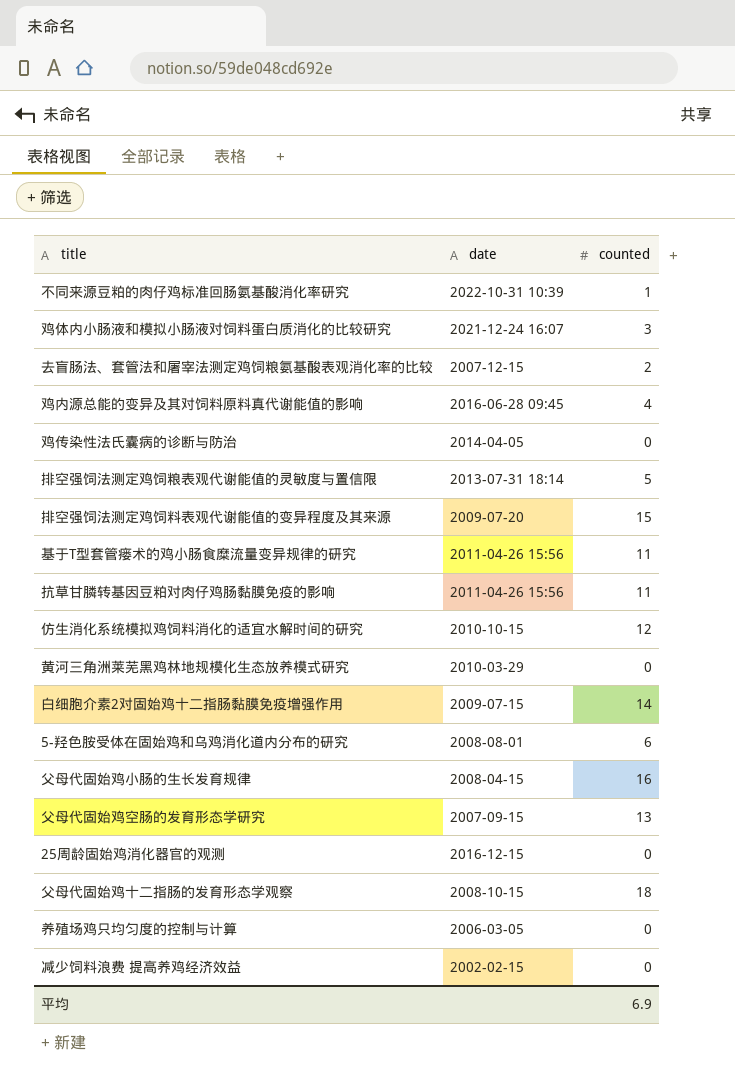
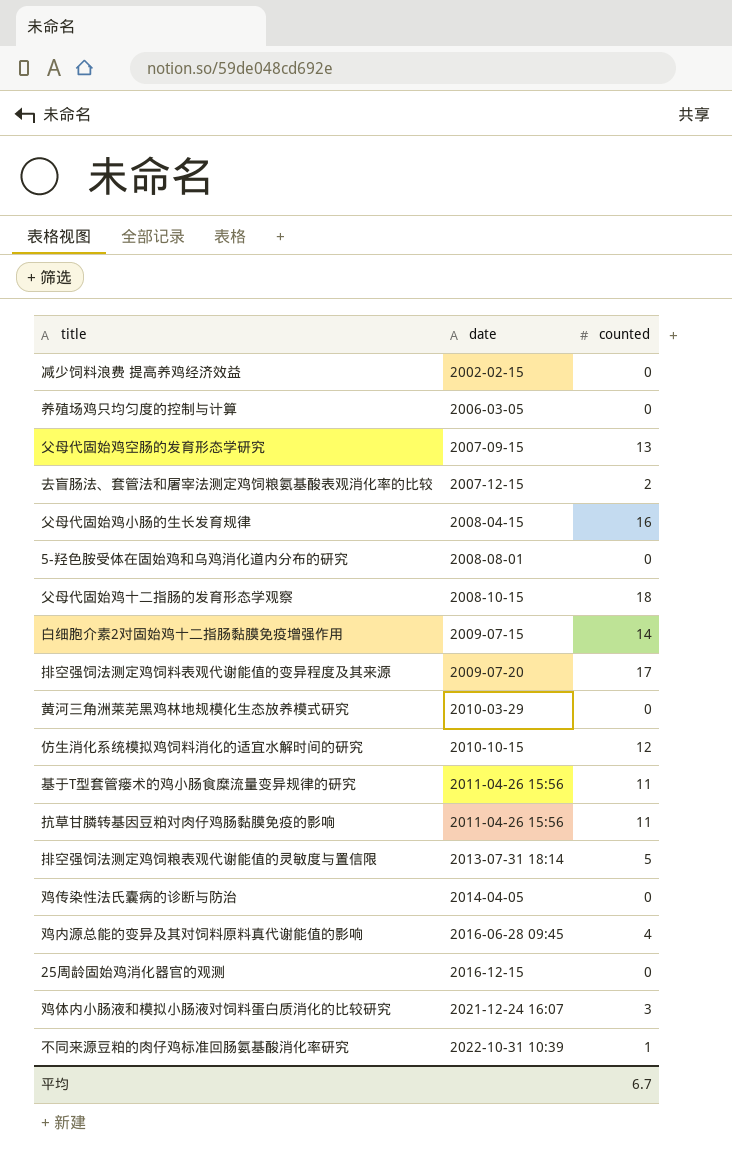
row order: none -> date ascending
5-羟色胺受体在固始鸡和乌鸡消化道内分布的研究 | counted: 6 -> 0
排空强饲法测定鸡饲料表观代谢能值的变异程度及其来源 | counted: 15 -> 17
平均 | counted: 6.9 -> 6.7

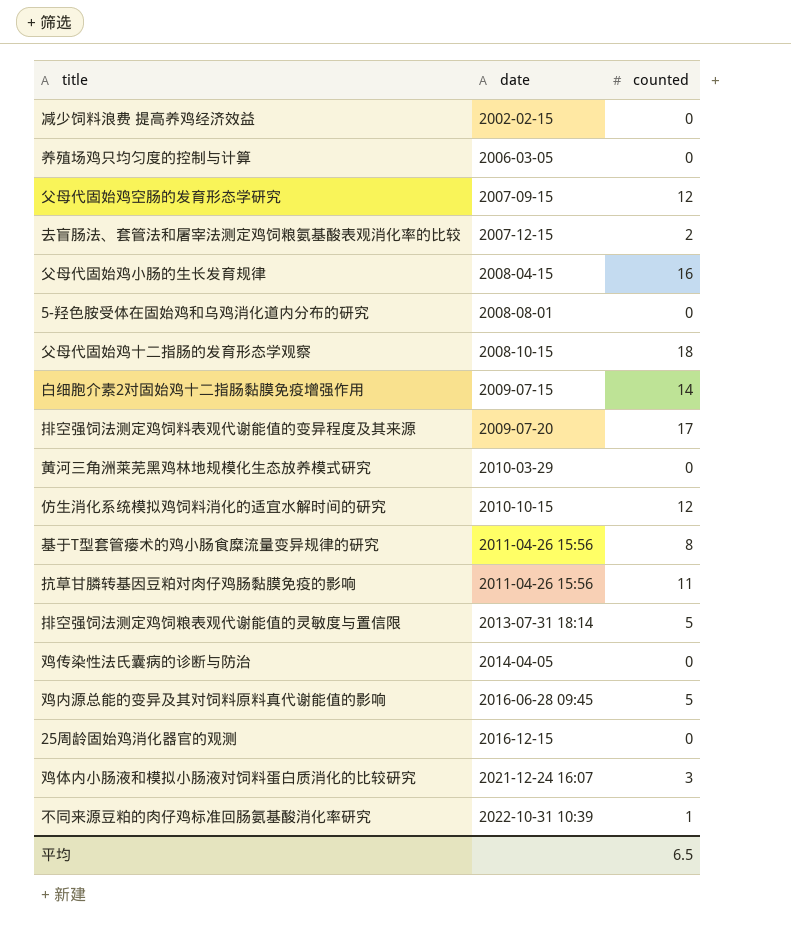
父母代固始鸡空肠的发育形态学研究 | counted: 13 -> 12
基于T型套管瘘术的鸡小肠食糜流量变异规律的研究 | counted: 11 -> 8
鸡内源总能的变异及其对饲料原料真代谢能值的影响 | counted: 4 -> 5
平均 | counted: 6.7 -> 6.5

